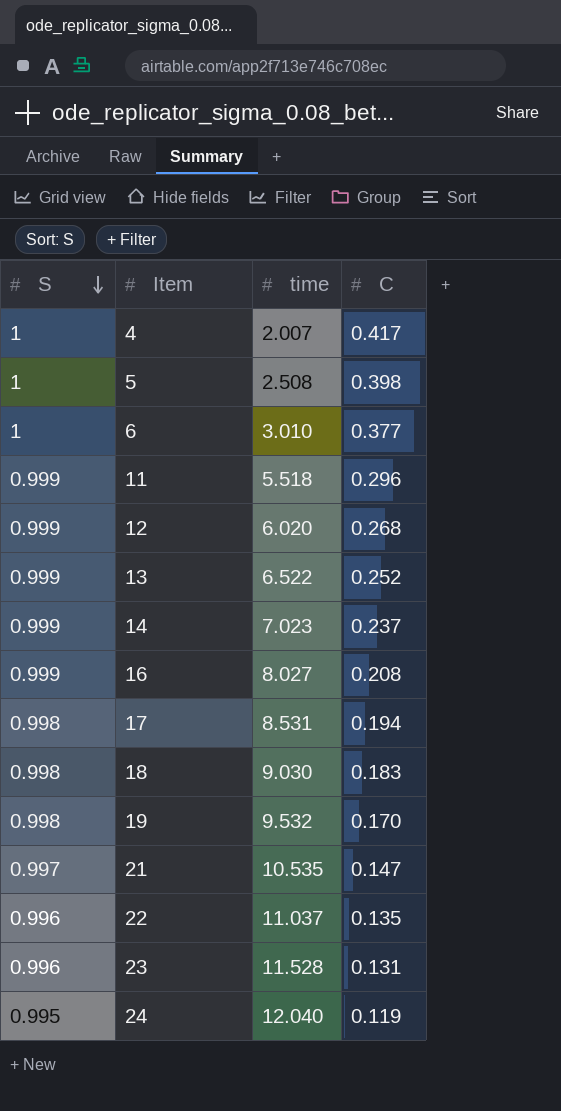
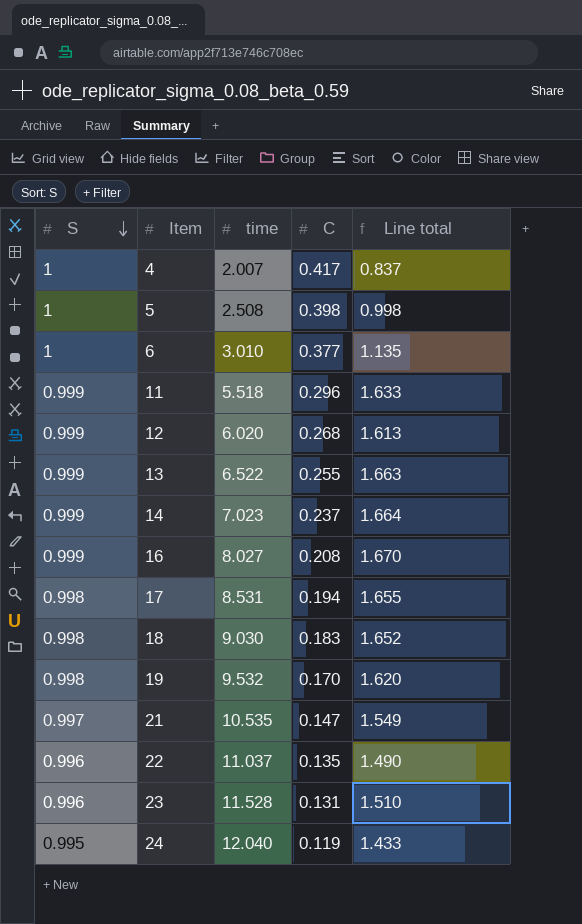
column Line total | formula: none -> [time] * [C]
13 | C: 0.252 -> 0.255

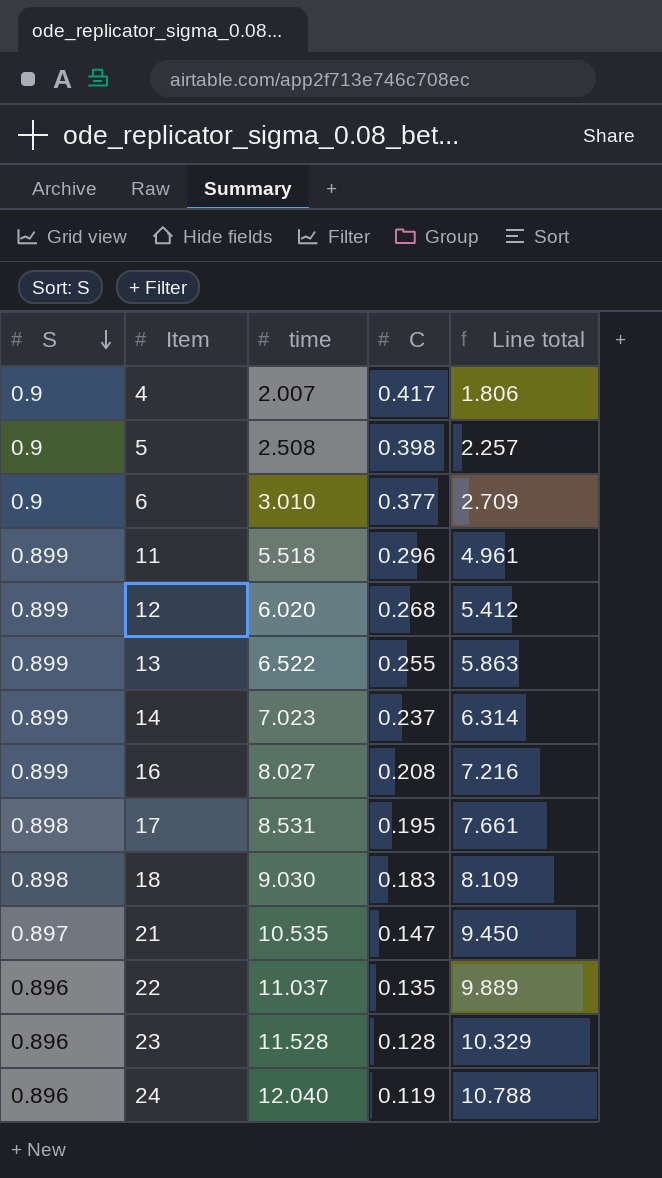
column Line total | formula: [time] * [C] -> [S] * [time]
row 19: 0.998 | 9.532 | 0.170 | 1.620 -> none
4 | S: 1 -> 0.9
5 | S: 1 -> 0.9
6 | S: 1 -> 0.9
11 | S: 0.999 -> 0.899
12 | S: 0.999 -> 0.899
13 | S: 0.999 -> 0.899
14 | S: 0.999 -> 0.899
16 | S: 0.999 -> 0.899
17 | S: 0.998 -> 0.898
17 | C: 0.194 -> 0.195
18 | S: 0.998 -> 0.898
21 | S: 0.997 -> 0.897
22 | S: 0.996 -> 0.896
23 | S: 0.996 -> 0.896
23 | C: 0.131 -> 0.128
24 | S: 0.995 -> 0.896

